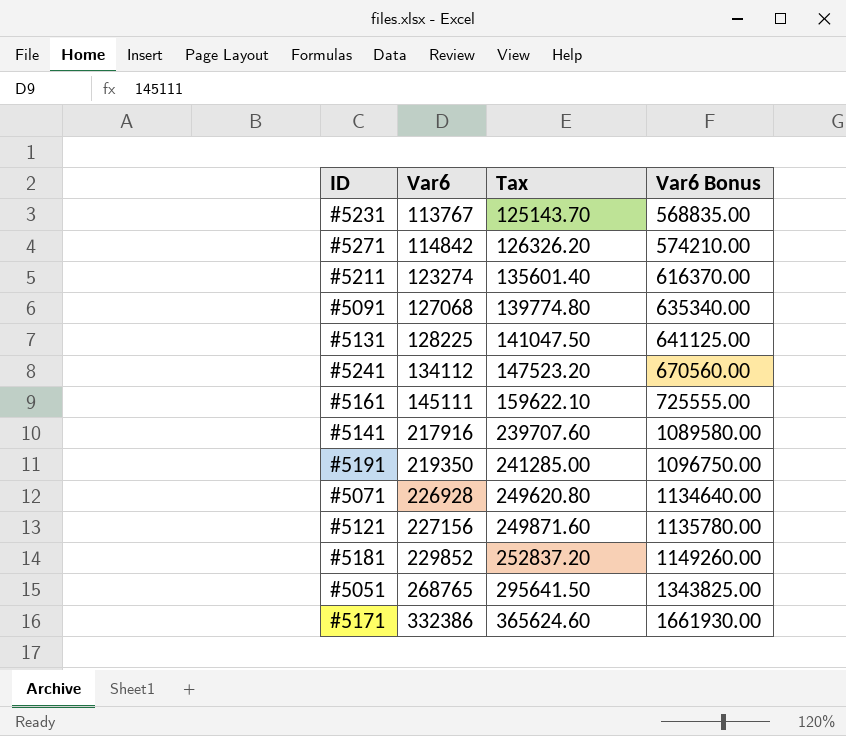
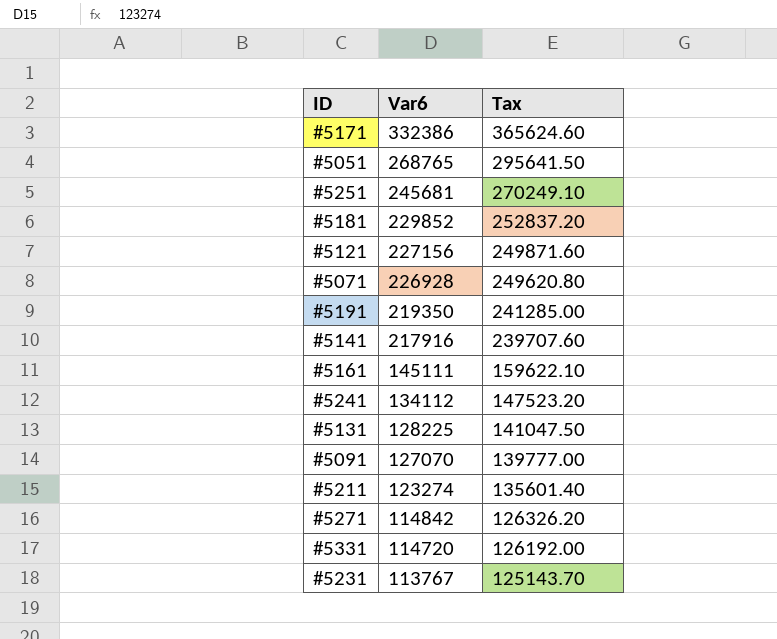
row order: Var6 ascending -> Var6 descending
column Var6 Bonus | formula: [Var6] * 5 -> none
row #5251: none -> 245681 | 270249.10
#5091 | Var6: 127068 -> 127070
#5091 | Tax: 139774.80 -> 139777.00
row #5331: none -> 114720 | 126192.00

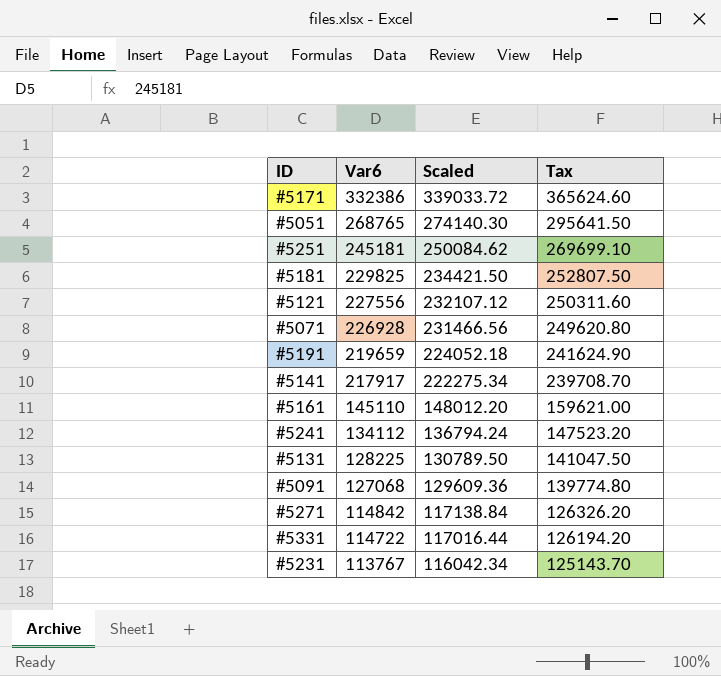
column Scaled | formula: none -> [Var6] * 1.02
row #5211: 123274 | 135601.40 -> none
#5251 | Var6: 245681 -> 245181
#5251 | Tax: 270249.10 -> 269699.10
#5181 | Var6: 229852 -> 229825
#5181 | Tax: 252837.20 -> 252807.50
#5121 | Var6: 227156 -> 227556
#5121 | Tax: 249871.60 -> 250311.60
#5191 | Var6: 219350 -> 219659
#5191 | Tax: 241285.00 -> 241624.90
#5141 | Var6: 217916 -> 217917
#5141 | Tax: 239707.60 -> 239708.70
#5161 | Var6: 145111 -> 145110
#5161 | Tax: 159622.10 -> 159621.00
#5091 | Var6: 127070 -> 127068
#5091 | Tax: 139777.00 -> 139774.80
#5331 | Var6: 114720 -> 114722
#5331 | Tax: 126192.00 -> 126194.20

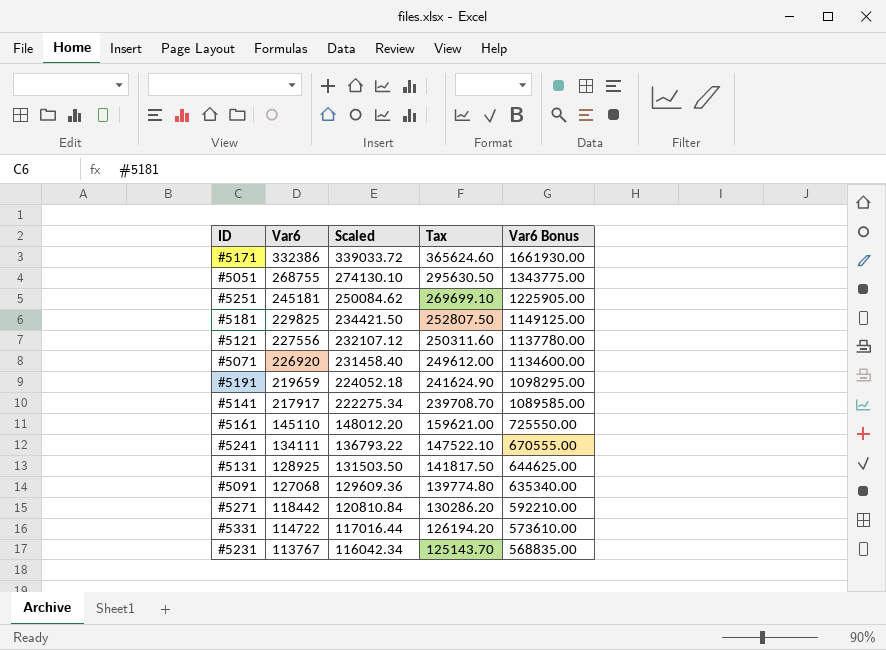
column Var6 Bonus | formula: none -> [Var6] * 5
#5051 | Var6: 268765 -> 268755
#5051 | Scaled: 274140.30 -> 274130.10
#5051 | Tax: 295641.50 -> 295630.50
#5071 | Var6: 226928 -> 226920
#5071 | Scaled: 231466.56 -> 231458.40
#5071 | Tax: 249620.80 -> 249612.00
#5241 | Var6: 134112 -> 134111
#5241 | Scaled: 136794.24 -> 136793.22
#5241 | Tax: 147523.20 -> 147522.10
#5131 | Var6: 128225 -> 128925
#5131 | Scaled: 130789.50 -> 131503.50
#5131 | Tax: 141047.50 -> 141817.50
#5271 | Var6: 114842 -> 118442
#5271 | Scaled: 117138.84 -> 120810.84
#5271 | Tax: 126326.20 -> 130286.20

